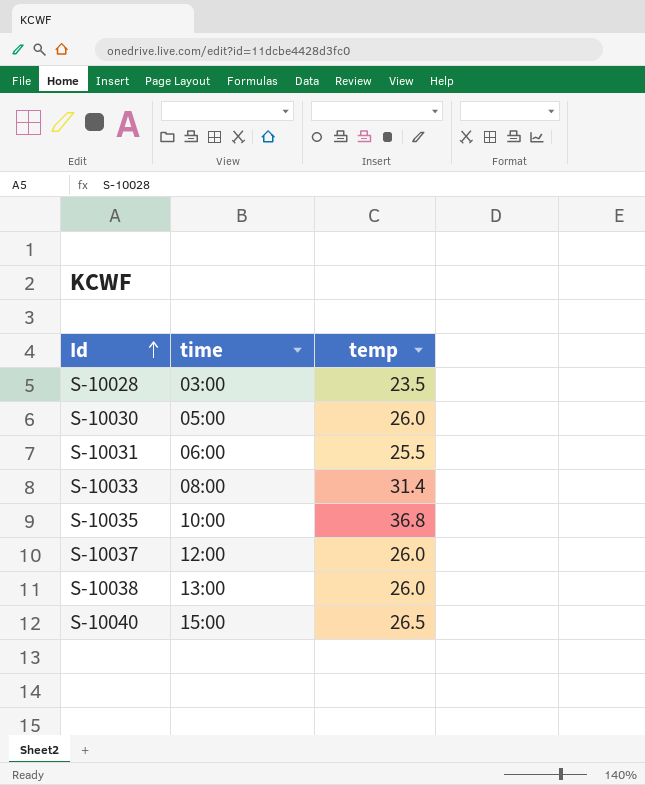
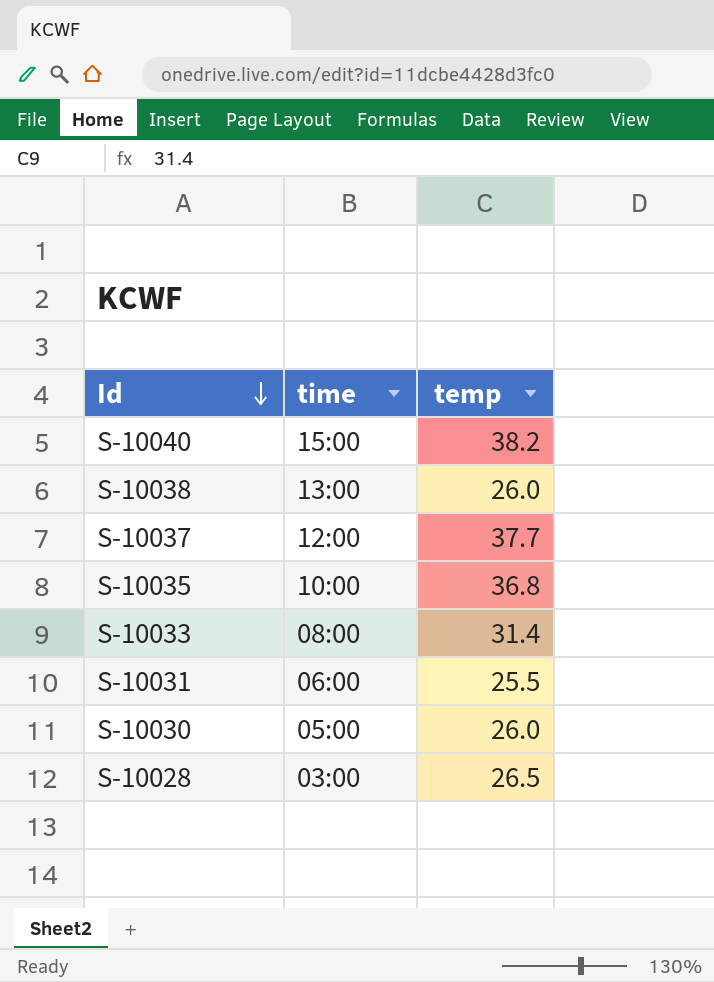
row order: Id ascending -> Id descending
S-10040 | temp: 26.5 -> 38.2
S-10037 | temp: 26.0 -> 37.7
S-10028 | temp: 23.5 -> 26.5

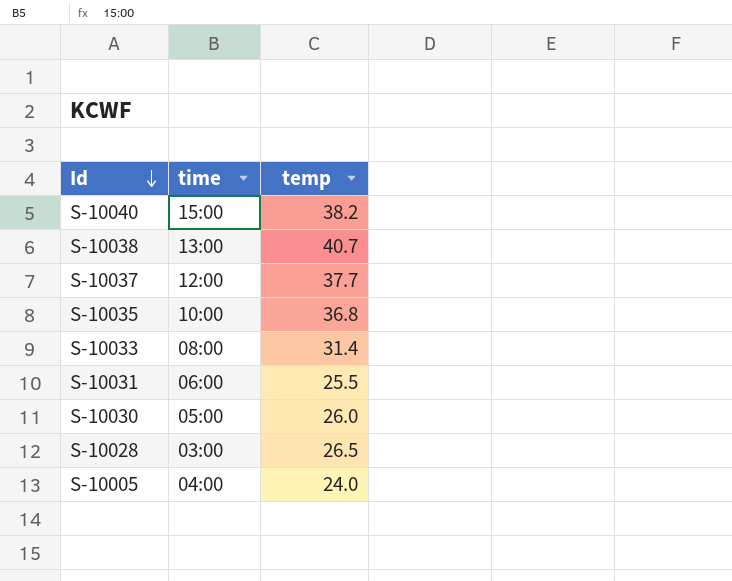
S-10038 | temp: 26.0 -> 40.7
row S-10005: none -> 04:00 | 24.0

